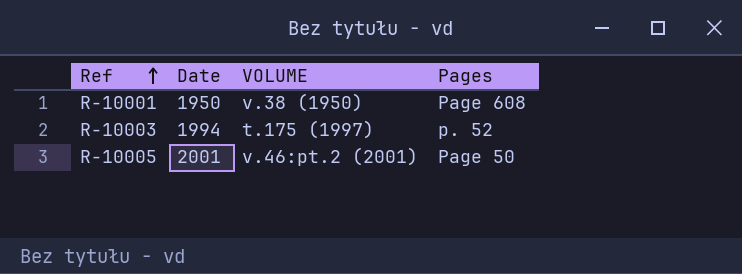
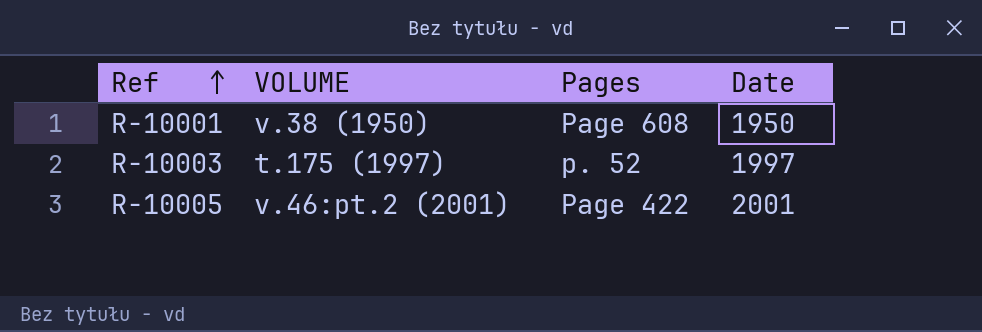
column Date | position: 2 -> 4
R-10003 | Date: 1994 -> 1997
R-10005 | Pages: Page 50 -> Page 422

